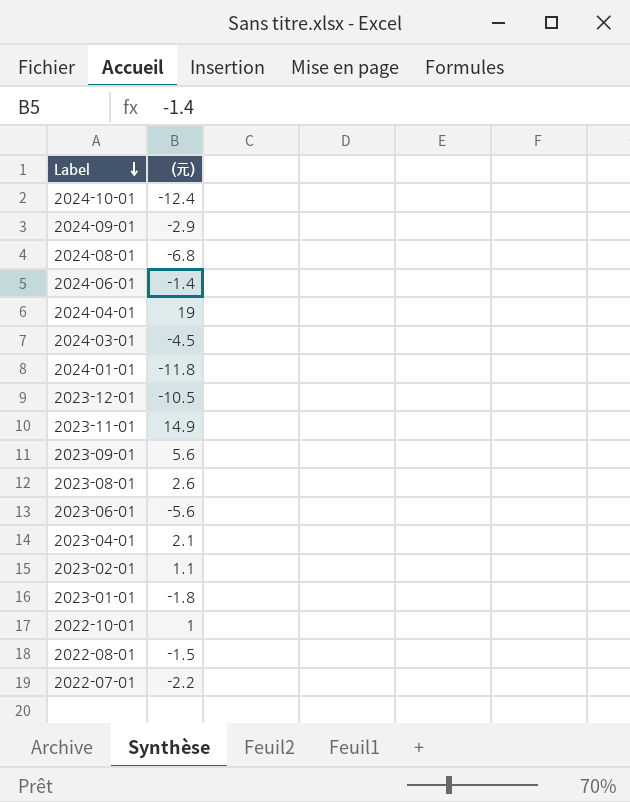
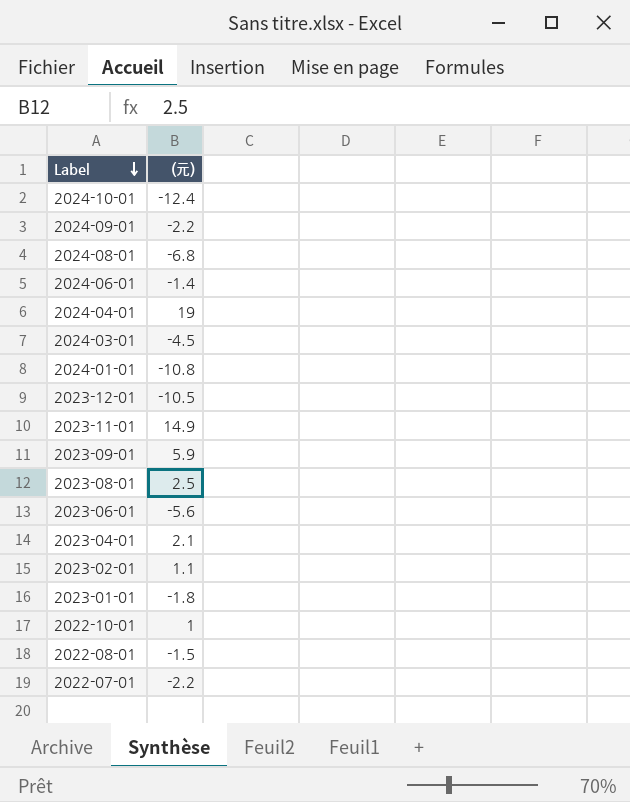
2024-09-01 | (元): -2.9 -> -2.2
2024-01-01 | (元): -11.8 -> -10.8
2023-09-01 | (元): 5.6 -> 5.9
2023-08-01 | (元): 2.6 -> 2.5

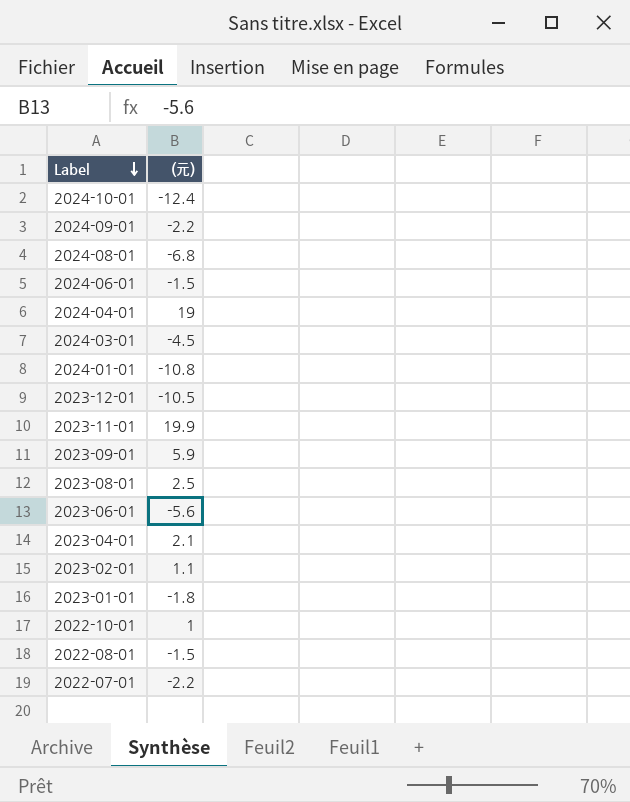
2024-06-01 | (元): -1.4 -> -1.5
2023-11-01 | (元): 14.9 -> 19.9

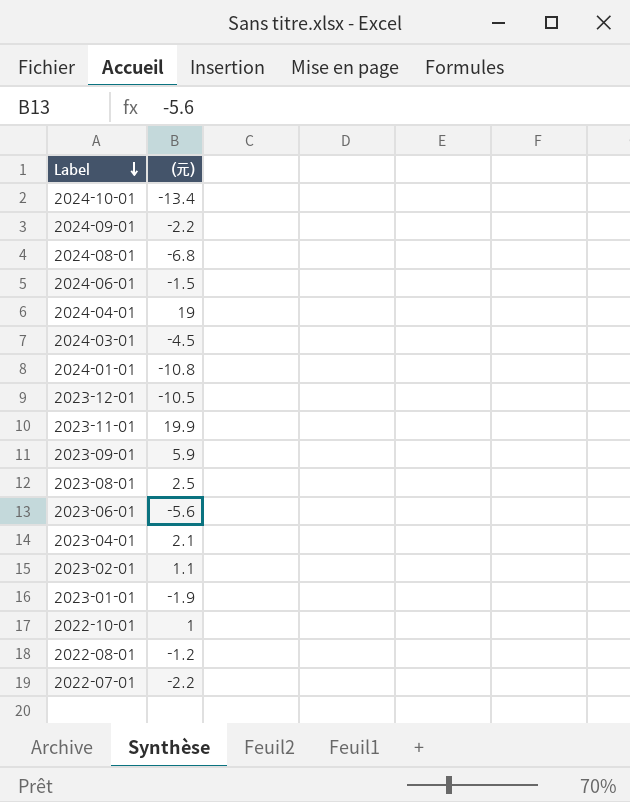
2024-10-01 | (元): -12.4 -> -13.4
2023-01-01 | (元): -1.8 -> -1.9
2022-08-01 | (元): -1.5 -> -1.2

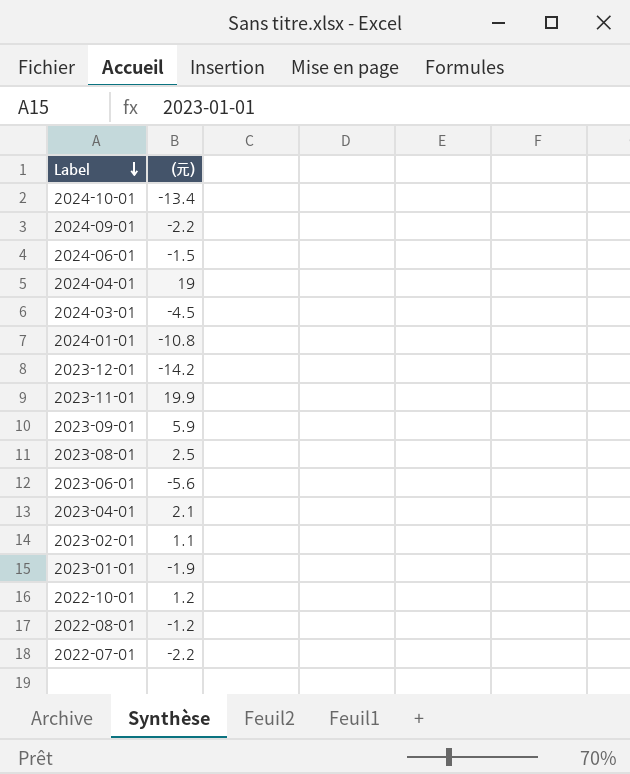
row 2024-08-01: -6.8 -> none
2023-12-01 | (元): -10.5 -> -14.2
2022-10-01 | (元): 1 -> 1.2

